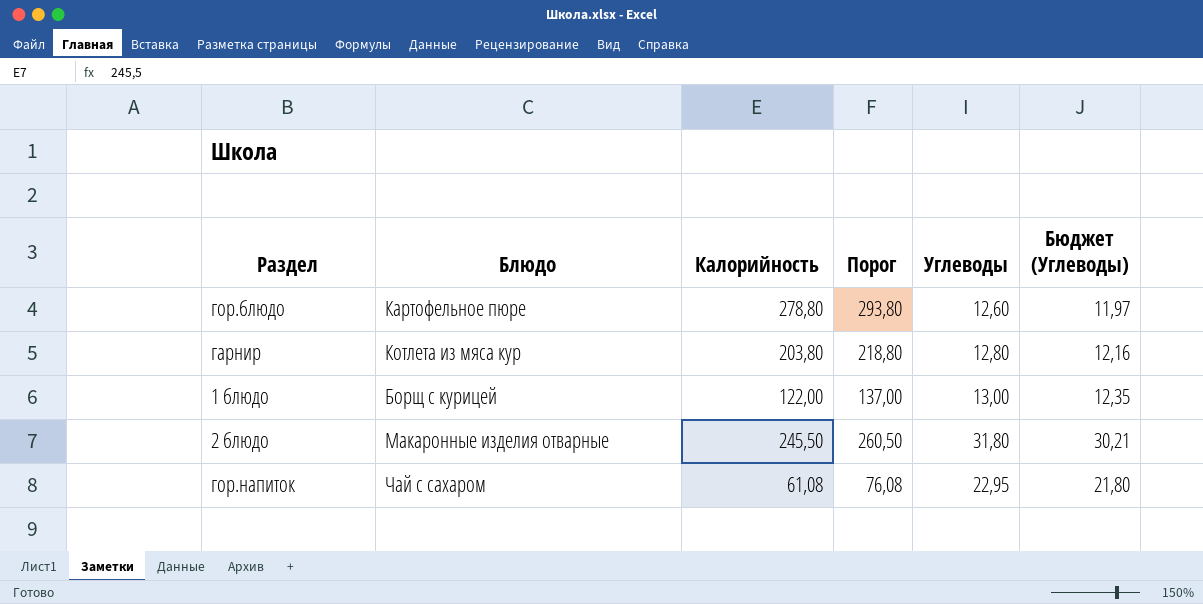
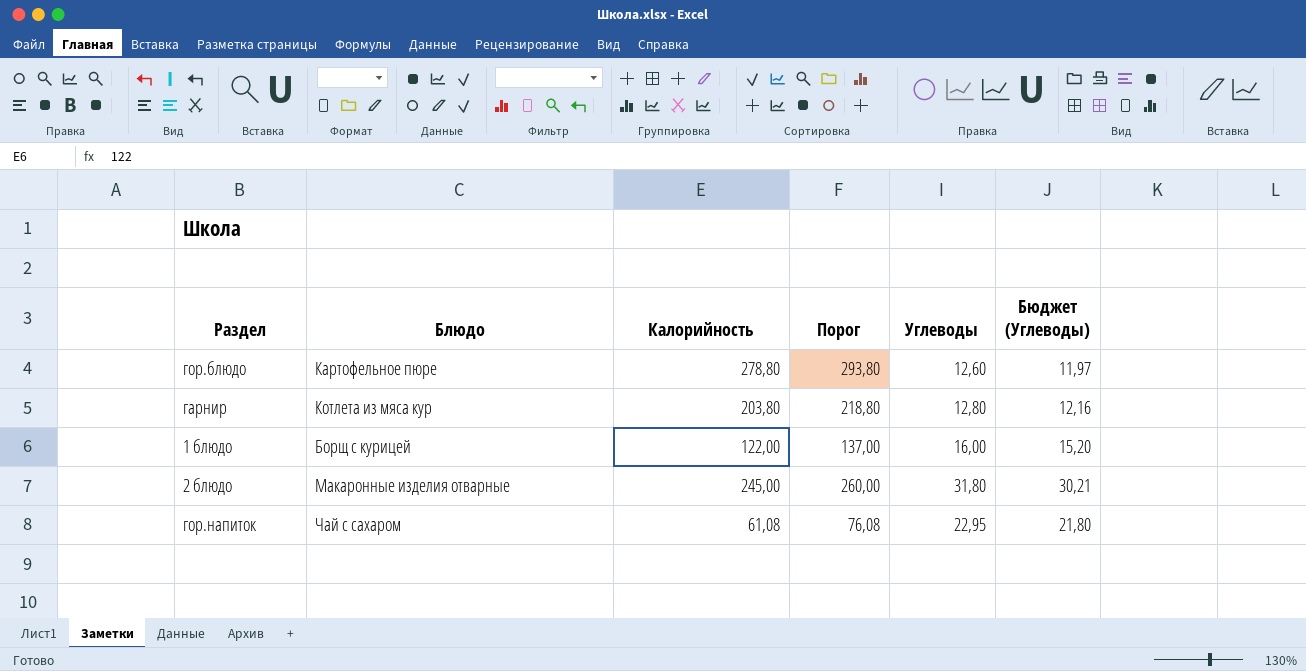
1 блюдо | Углеводы: 13,00 -> 16,00
1 блюдо | Бюджет (Углеводы): 12,35 -> 15,20
2 блюдо | Калорийность: 245,50 -> 245,00
2 блюдо | Порог: 260,50 -> 260,00

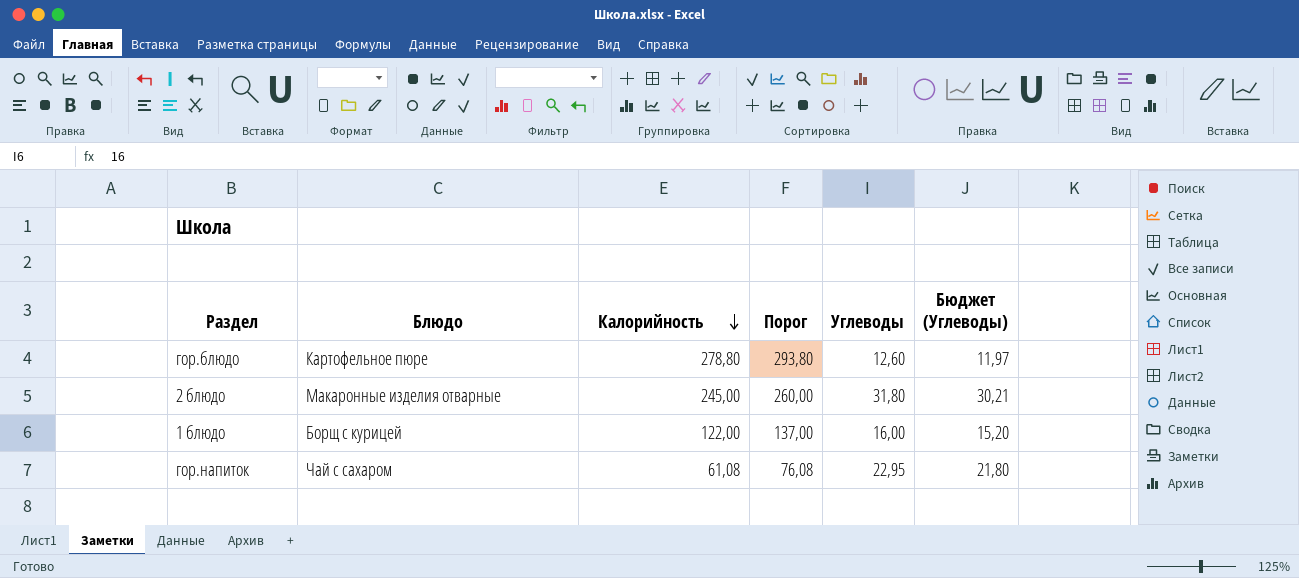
row order: none -> Калорийность descending
row гарнир: Котлета из мяса кур | 203,80 | 218,80 | 12,80 | 12,16 -> none

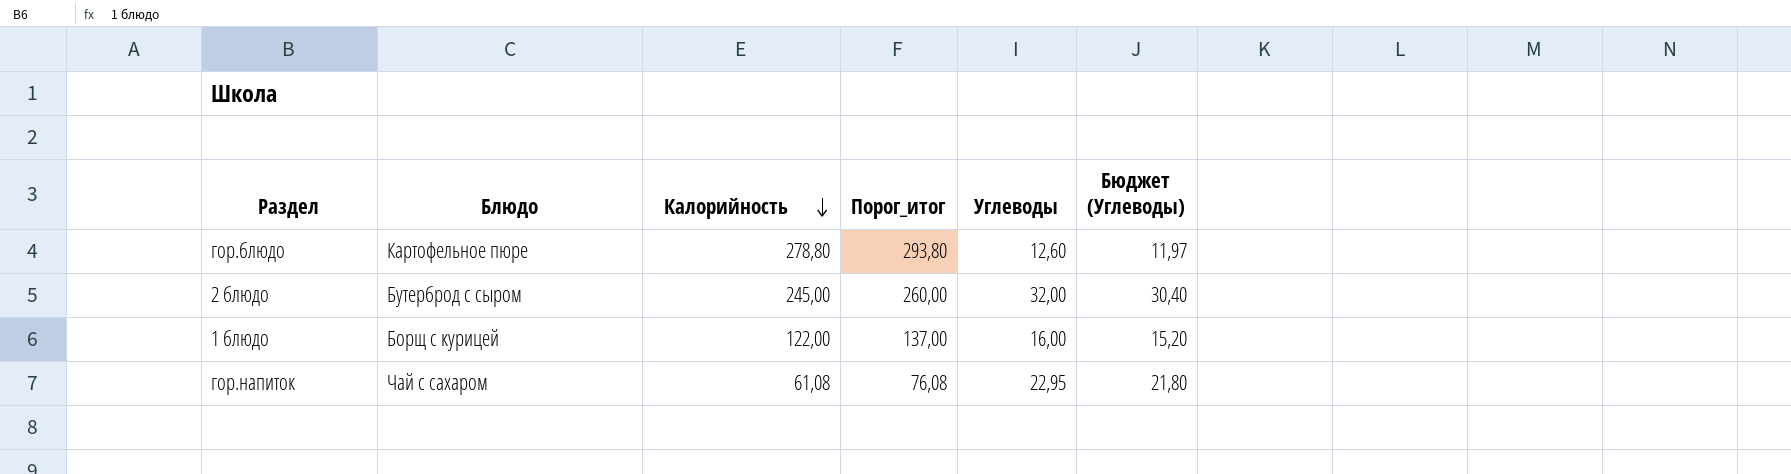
column name: Порог -> Порог_итог
2 блюдо | Блюдо: Макаронные изделия отварные -> Бутерброд с сыром
2 блюдо | Углеводы: 31,80 -> 32,00
2 блюдо | Бюджет (Углеводы): 30,21 -> 30,40

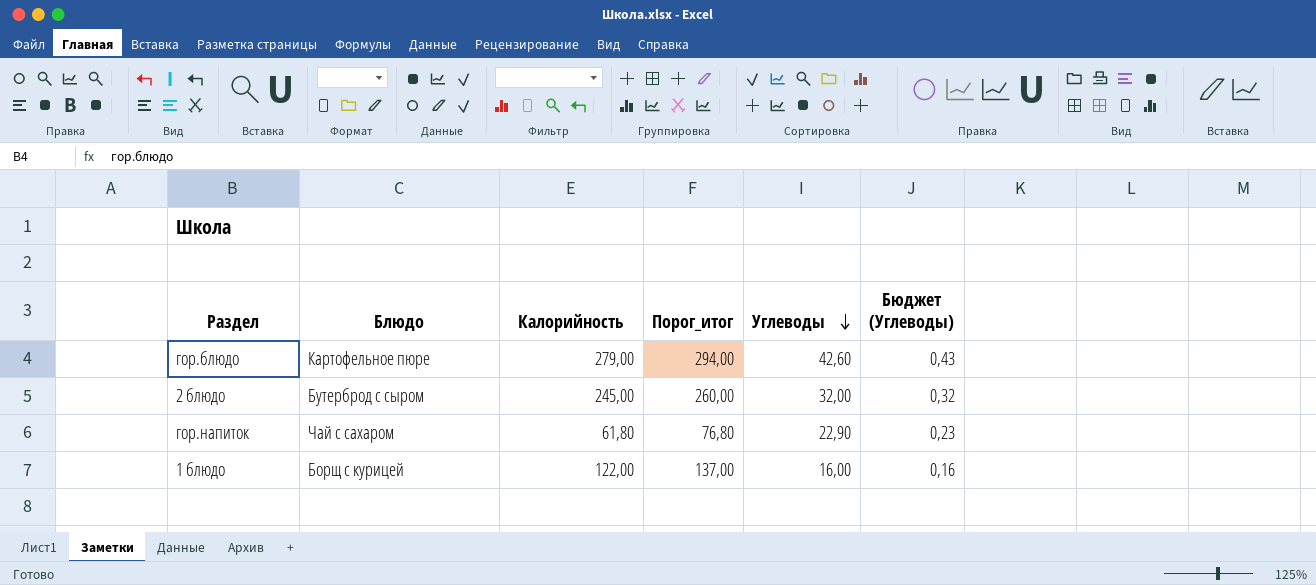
row order: Калорийность descending -> Углеводы descending
column Бюджет (Углеводы) | formula: [Углеводы] * 0,95 -> [Углеводы] * 0,01
гор.блюдо | Калорийность: 278,80 -> 279,00
гор.блюдо | Порог_итог: 293,80 -> 294,00
гор.блюдо | Углеводы: 12,60 -> 42,60
гор.напиток | Калорийность: 61,08 -> 61,80
гор.напиток | Порог_итог: 76,08 -> 76,80
гор.напиток | Углеводы: 22,95 -> 22,90

